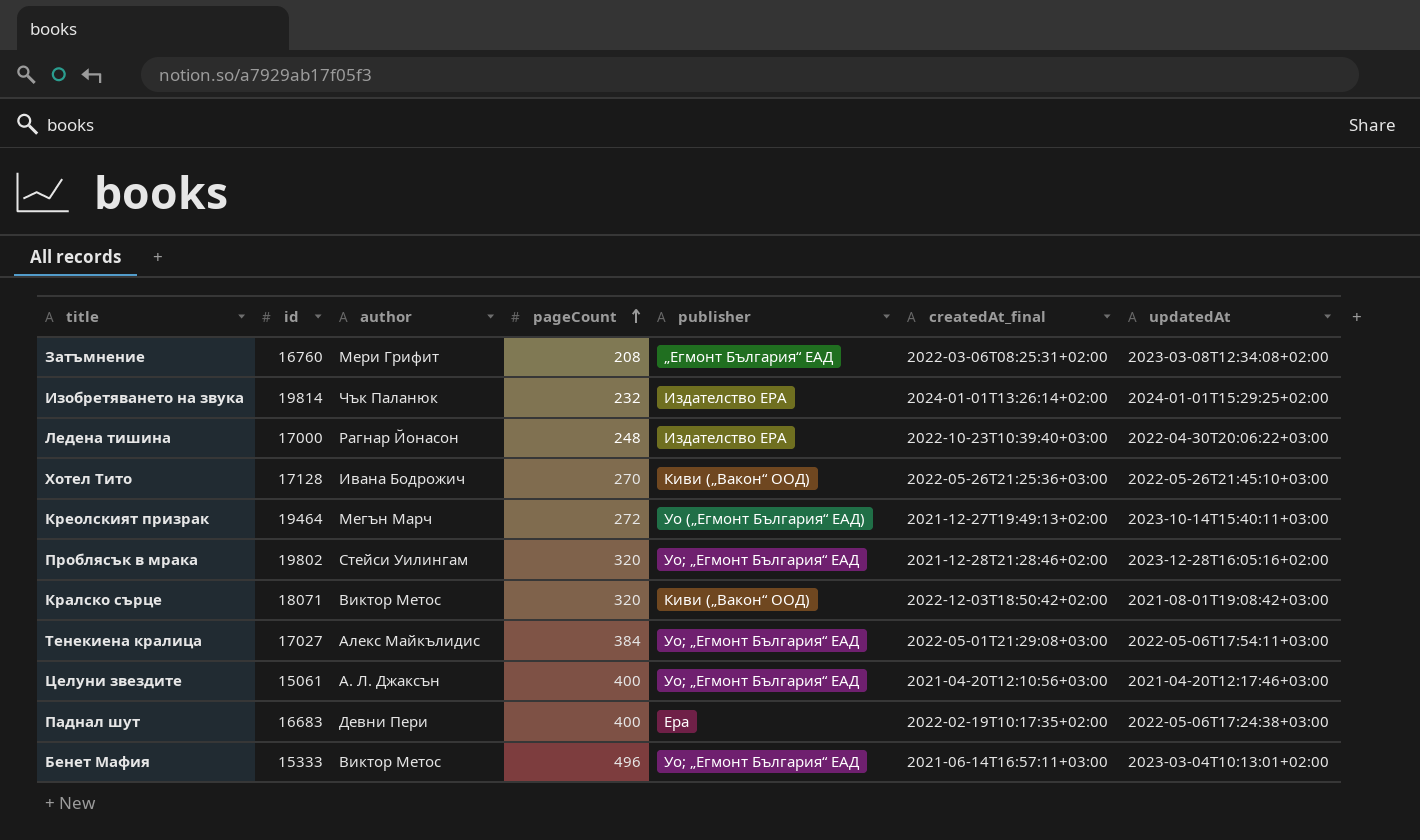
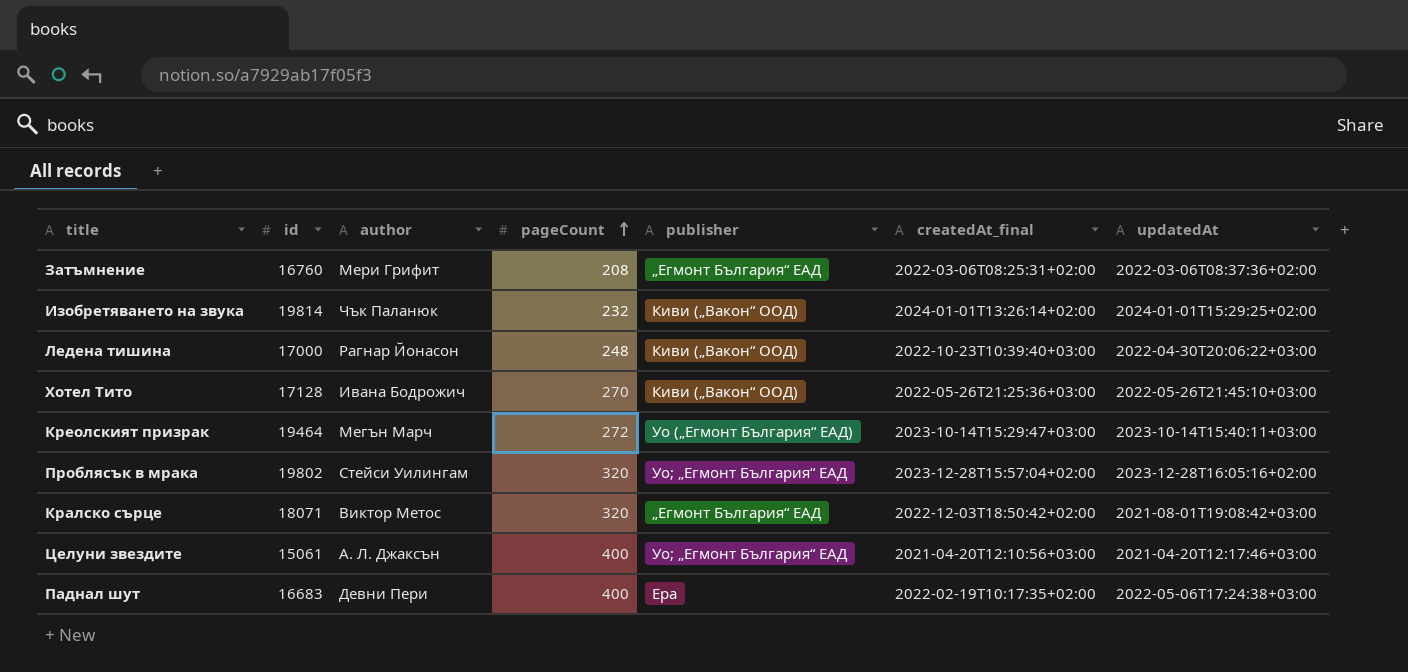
row Тенекиена кралица: 17027 | Алекс Майкълидис | 384 | Уо; „Егмонт България“ ЕАД | 2022-05-01T21:29:08+03:00 | 2022-05-06T17:54:11+03:00 -> none
row Бенет Мафия: 15333 | Виктор Метос | 496 | Уо; „Егмонт България“ ЕАД | 2021-06-14T16:57:11+03:00 | 2023-03-04T10:13:01+02:00 -> none
Затъмнение | updatedAt: 2023-03-08T12:34:08+02:00 -> 2022-03-06T08:37:36+02:00
Изобретяването на звука | publisher: Издателство ЕРА -> Киви („Вакон“ ООД)
Ледена тишина | publisher: Издателство ЕРА -> Киви („Вакон“ ООД)
Креолският призрак | createdAt_final: 2021-12-27T19:49:13+02:00 -> 2023-10-14T15:29:47+03:00
Проблясък в мрака | createdAt_final: 2021-12-28T21:28:46+02:00 -> 2023-12-28T15:57:04+02:00
Кралско сърце | publisher: Киви („Вакон“ ООД) -> „Егмонт България“ ЕАД

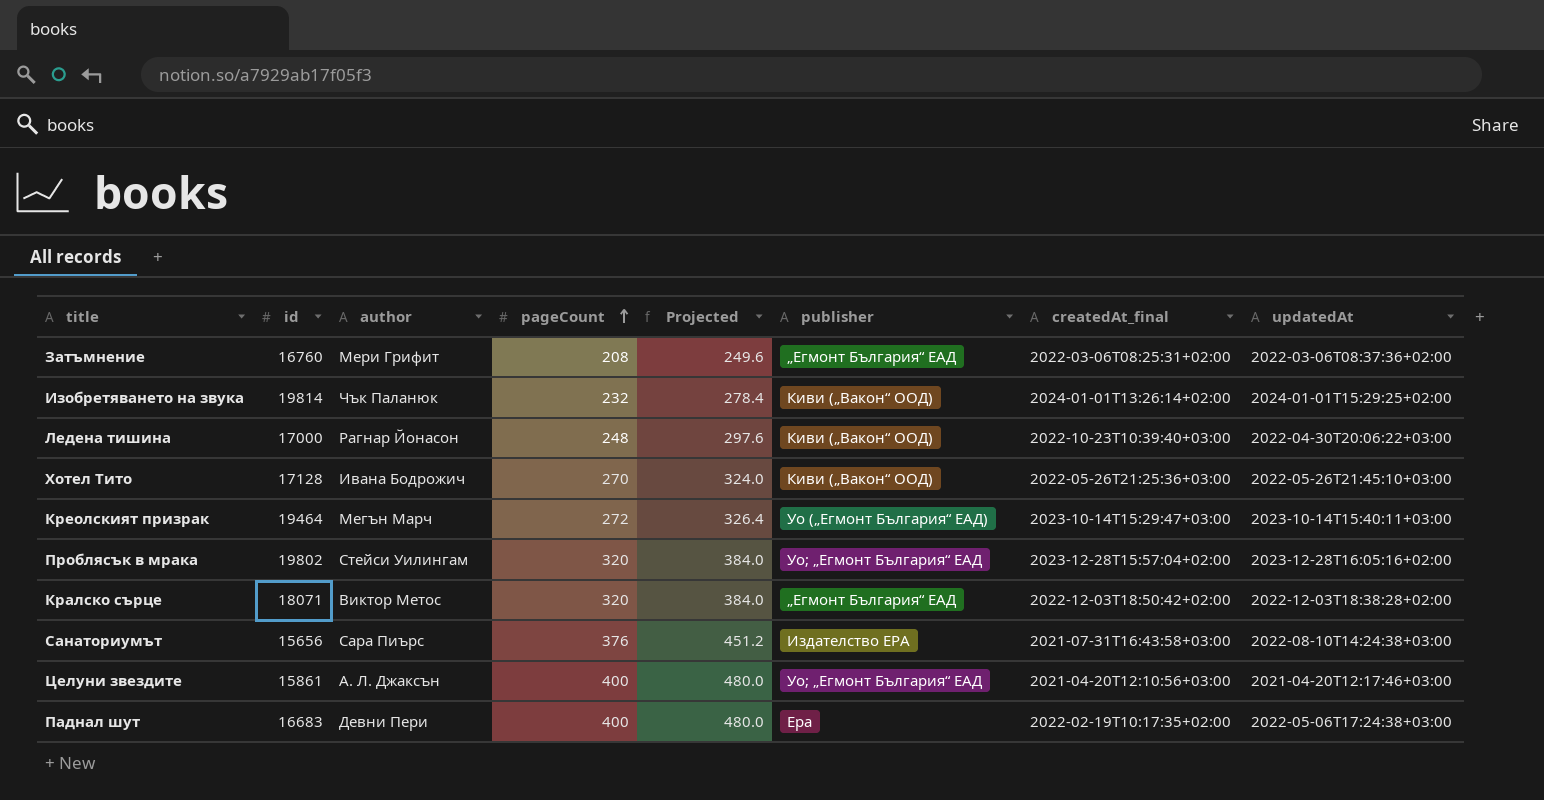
column Projected | formula: none -> [pageCount] * 1.2
Кралско сърце | updatedAt: 2021-08-01T19:08:42+03:00 -> 2022-12-03T18:38:28+02:00
row Санаториумът: none -> 15656 | Сара Пиърс | 376 | 451.2 | Издателство ЕРА | 2021-07-31T16:43:58+03:00 | 2022-08-10T14:24:38+03:00
Целуни звездите | id: 15061 -> 15861

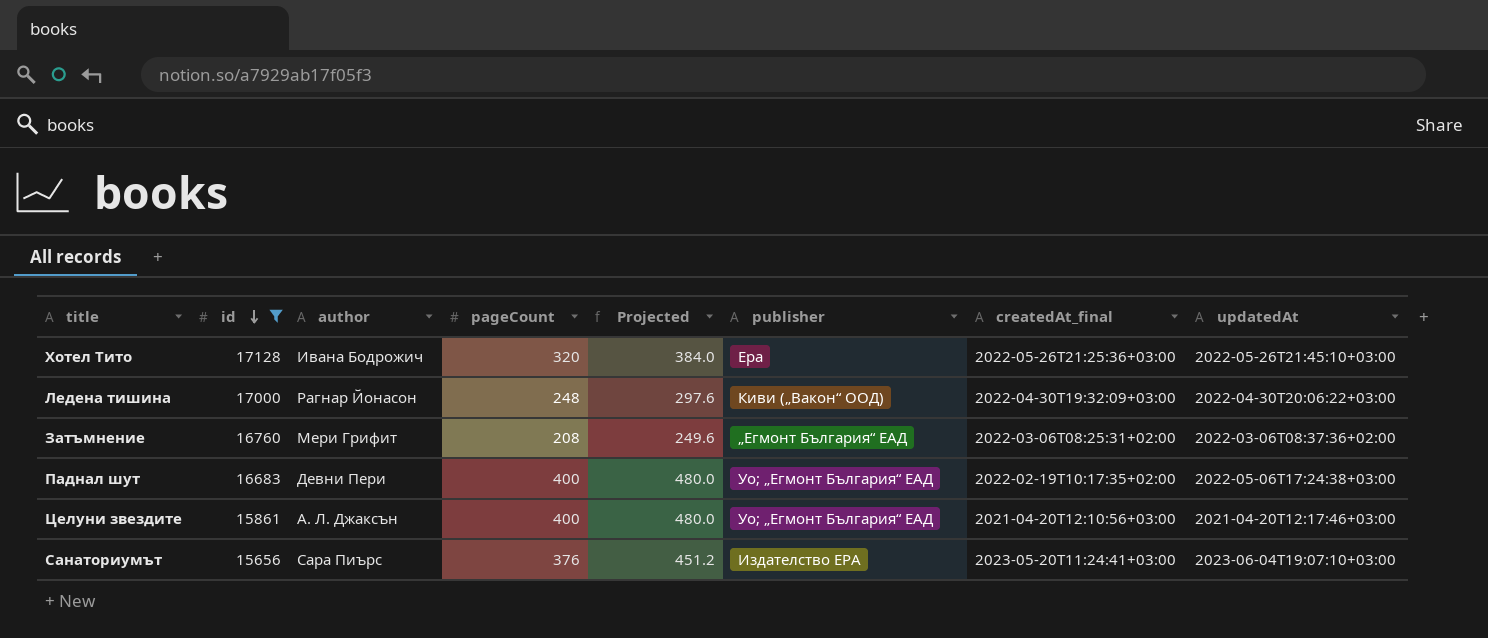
filter: none -> id <= 17128
row order: pageCount ascending -> id descending
Хотел Тито | pageCount: 270 -> 320
Хотел Тито | Projected: 324.0 -> 384.0
Хотел Тито | publisher: Киви („Вакон“ ООД) -> Ера
Ледена тишина | createdAt_final: 2022-10-23T10:39:40+03:00 -> 2022-04-30T19:32:09+03:00
Паднал шут | publisher: Ера -> Уо; „Егмонт България“ ЕАД
Санаториумът | createdAt_final: 2021-07-31T16:43:58+03:00 -> 2023-05-20T11:24:41+03:00
Санаториумът | updatedAt: 2022-08-10T14:24:38+03:00 -> 2023-06-04T19:07:10+03:00

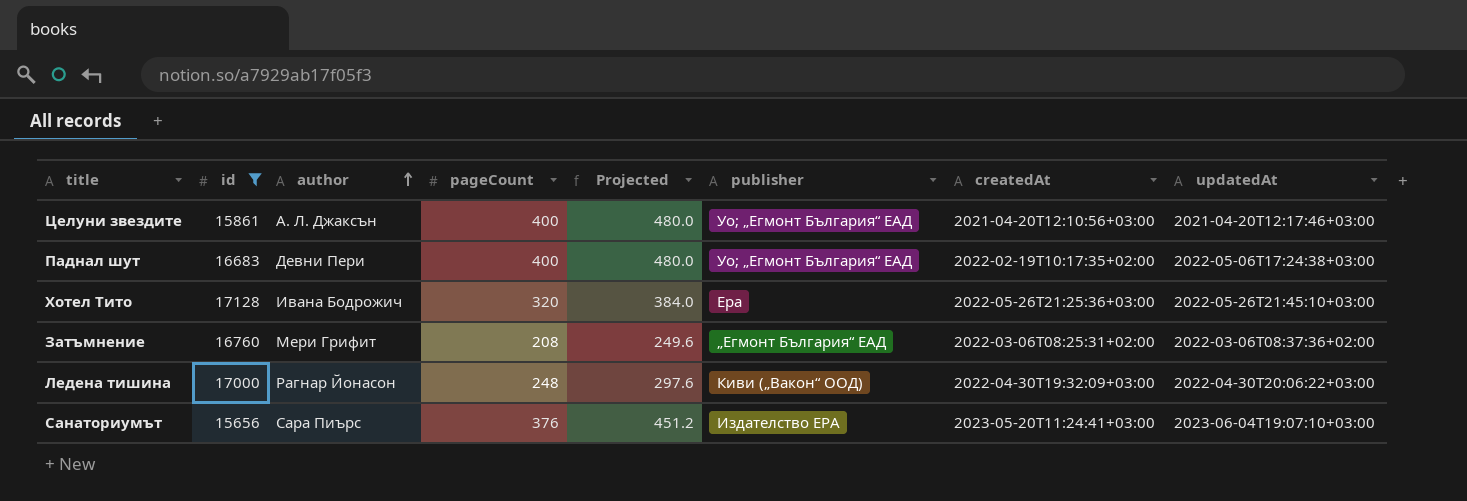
row order: id descending -> author ascending
column name: createdAt_final -> createdAt

